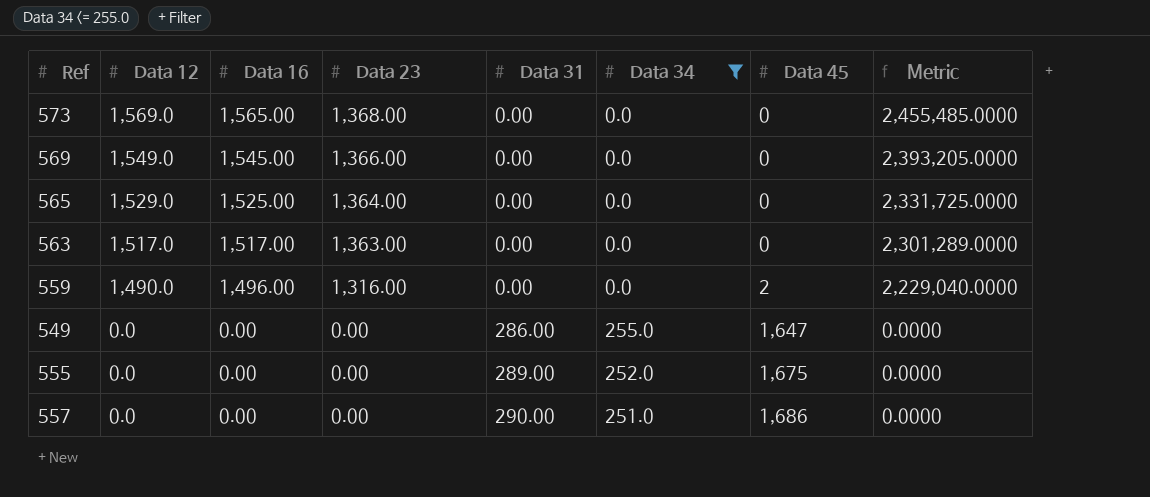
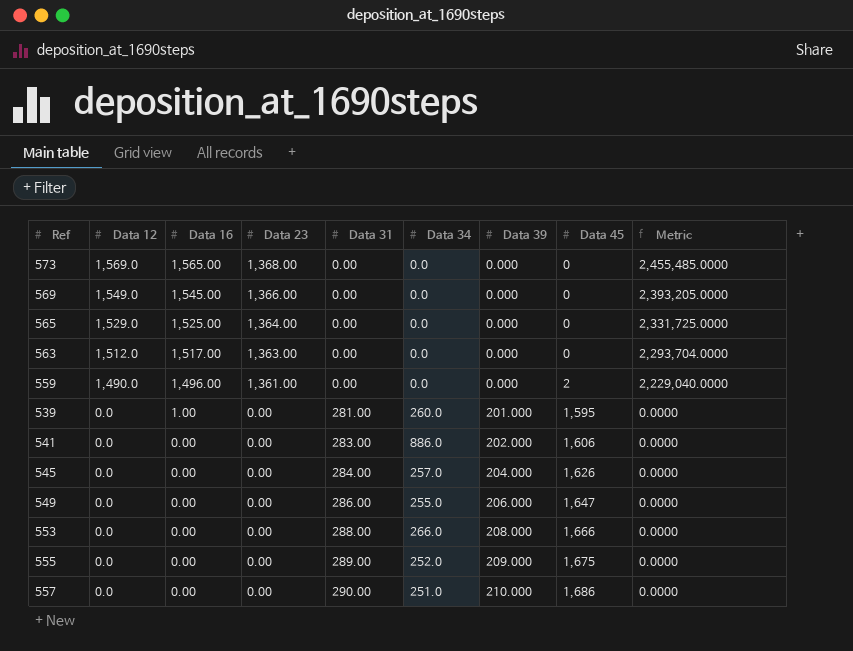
filter: Data 34 <= 255.0 -> none
column Data 39 | position: none -> 7
563 | Data 12: 1,517.0 -> 1,512.0
563 | Metric: 2,301,289.0000 -> 2,293,704.0000
559 | Data 23: 1,316.00 -> 1,361.00

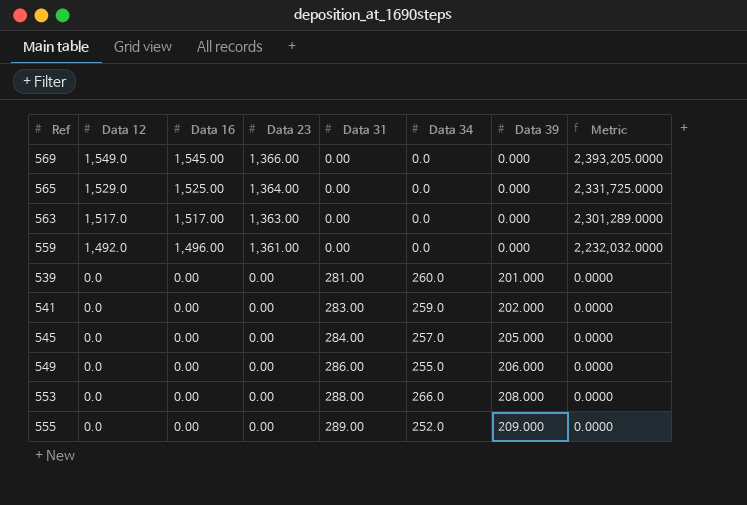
column Data 45 | position: 8 -> none
row 573: 1,569.0 | 1,565.00 | 1,368.00 | 0.00 | 0.0 | 0.000 | 0 | 2,455,485.0000 -> none
row 557: 0.0 | 0.00 | 0.00 | 290.00 | 251.0 | 210.000 | 1,686 | 0.0000 -> none
563 | Data 12: 1,512.0 -> 1,517.0
563 | Metric: 2,293,704.0000 -> 2,301,289.0000
559 | Data 12: 1,490.0 -> 1,492.0
559 | Metric: 2,229,040.0000 -> 2,232,032.0000
539 | Data 16: 1.00 -> 0.00
541 | Data 34: 886.0 -> 259.0
545 | Data 39: 204.000 -> 205.000

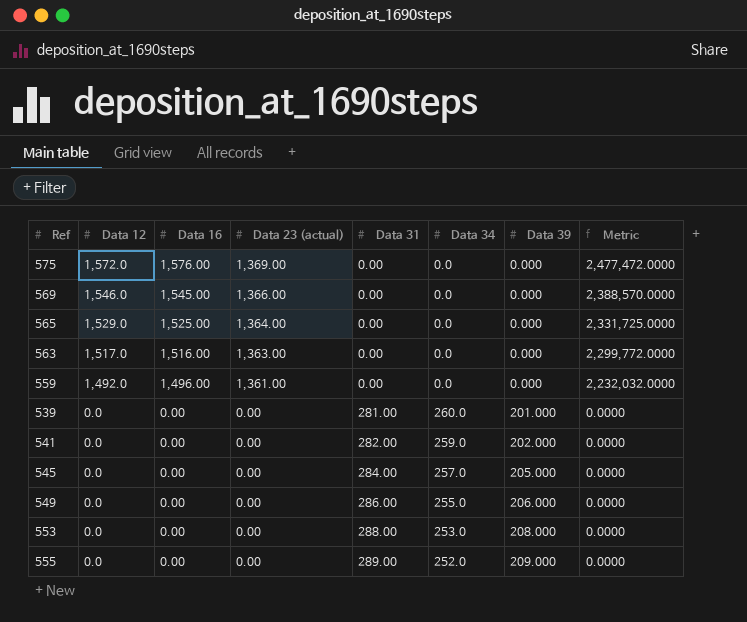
column name: Data 23 -> Data 23 (actual)
row 575: none -> 1,572.0 | 1,576.00 | 1,369.00 | 0.00 | 0.0 | 0.000 | 2,477,472.0000
569 | Data 12: 1,549.0 -> 1,546.0
569 | Metric: 2,393,205.0000 -> 2,388,570.0000
563 | Data 16: 1,517.00 -> 1,516.00
563 | Metric: 2,301,289.0000 -> 2,299,772.0000
541 | Data 31: 283.00 -> 282.00
553 | Data 34: 266.0 -> 253.0

